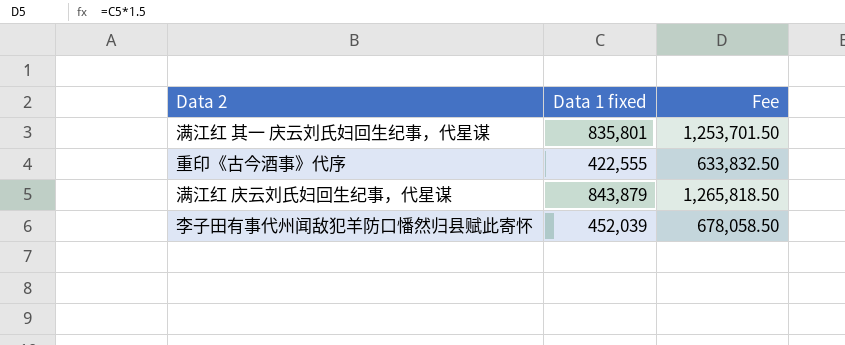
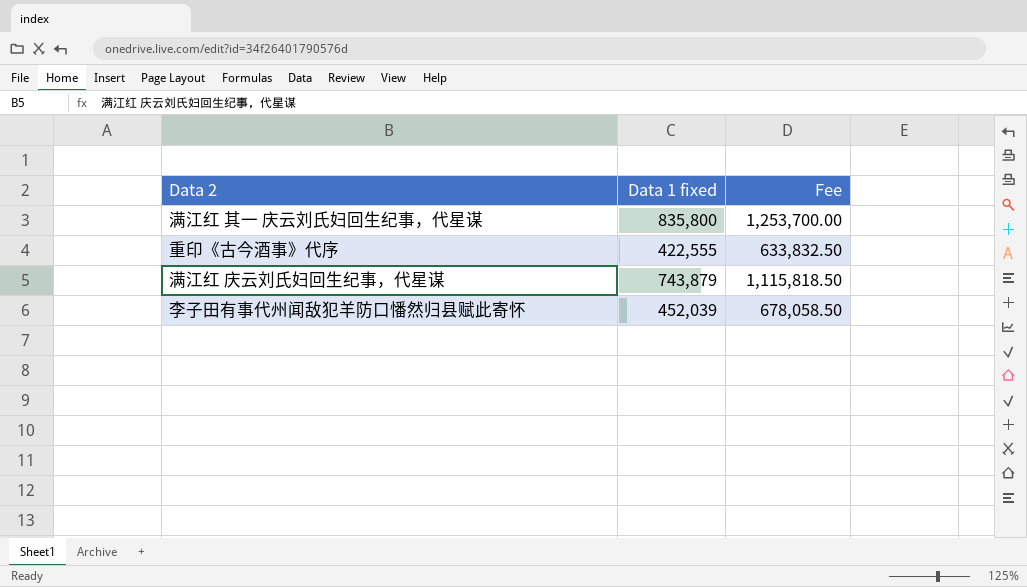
满江红 其一 庆云刘氏妇回生纪事，代星谋 | Data 1 fixed: 835,801 -> 835,800
满江红 其一 庆云刘氏妇回生纪事，代星谋 | Fee: 1,253,701.50 -> 1,253,700.00
满江红 庆云刘氏妇回生纪事，代星谋 | Data 1 fixed: 843,879 -> 743,879
满江红 庆云刘氏妇回生纪事，代星谋 | Fee: 1,265,818.50 -> 1,115,818.50

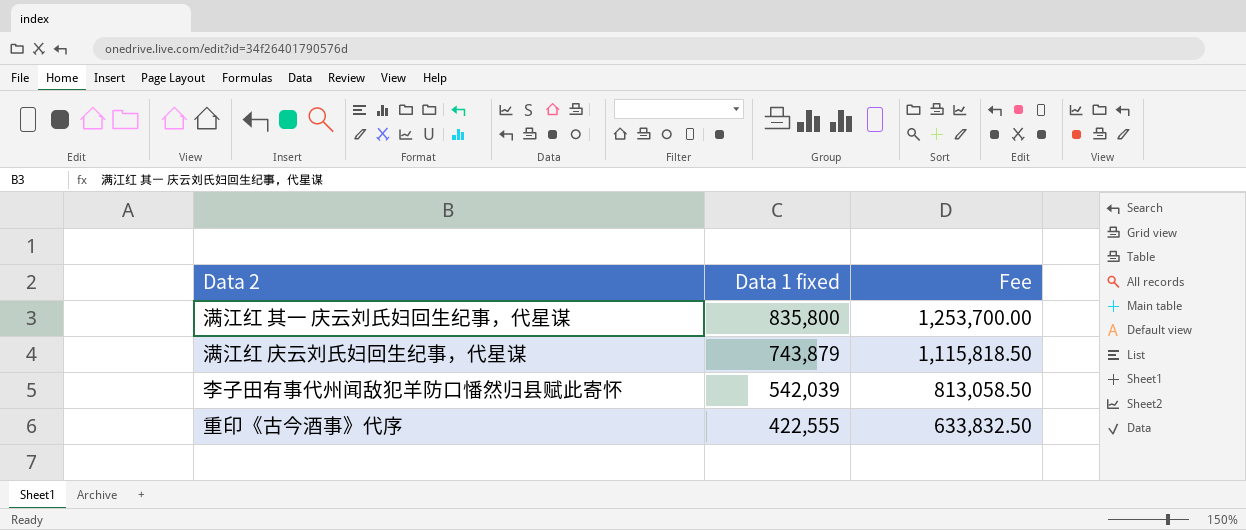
row order: none -> Data 1 fixed descending
李子田有事代州闻敌犯羊防口憣然归县赋此寄怀 | Data 1 fixed: 452,039 -> 542,039
李子田有事代州闻敌犯羊防口憣然归县赋此寄怀 | Fee: 678,058.50 -> 813,058.50

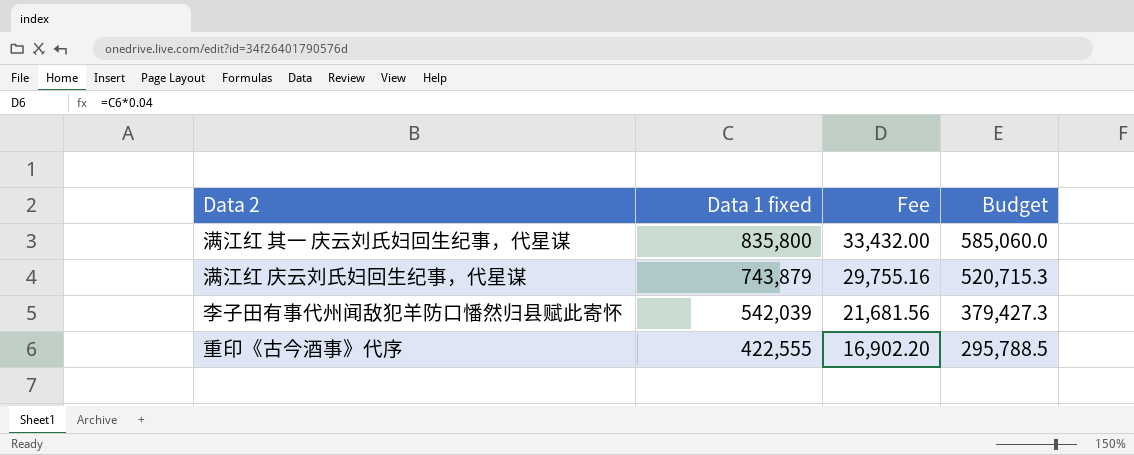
column Fee | formula: [Data 1 fixed] * 1.5 -> [Data 1 fixed] * 0.04
column Budget | formula: none -> [Data 1 fixed] * 0.7

